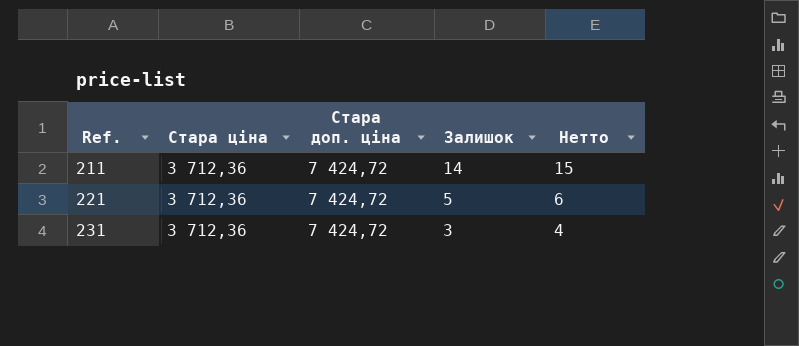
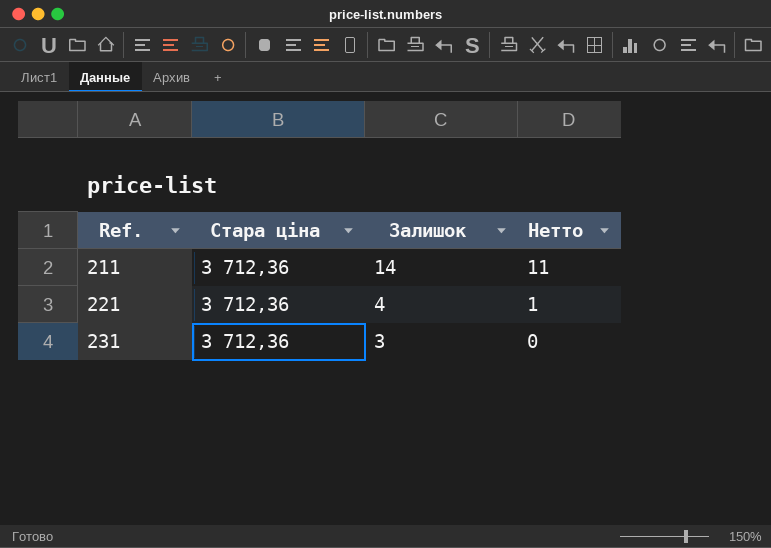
column Стара доп. ціна | position: 3 -> none
column Нетто | formula: [Залишок] + 1 -> [Залишок] - 3
221 | Залишок: 5 -> 4

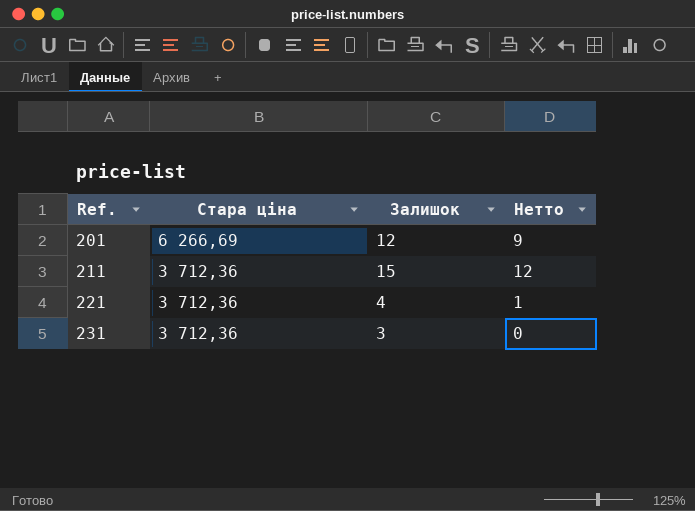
row 201: none -> 6 266,69 | 12 | 9
211 | Залишок: 14 -> 15
211 | Нетто: 11 -> 12

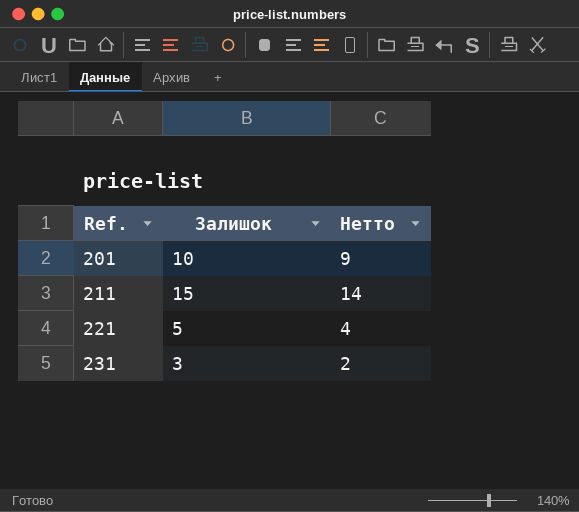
column Стара ціна | position: 2 -> none
column Нетто | formula: [Залишок] - 3 -> [Залишок] - 1
201 | Залишок: 12 -> 10
221 | Залишок: 4 -> 5

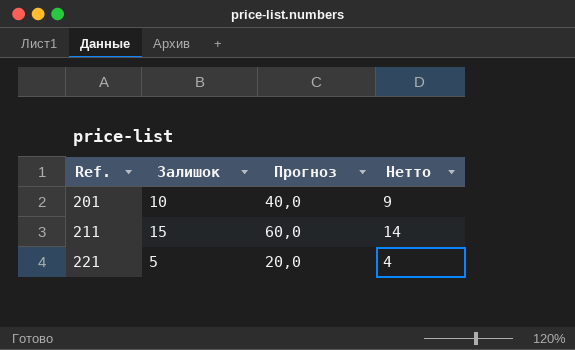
column Прогноз | formula: none -> [Залишок] * 4
row 231: 3 | 2 -> none

